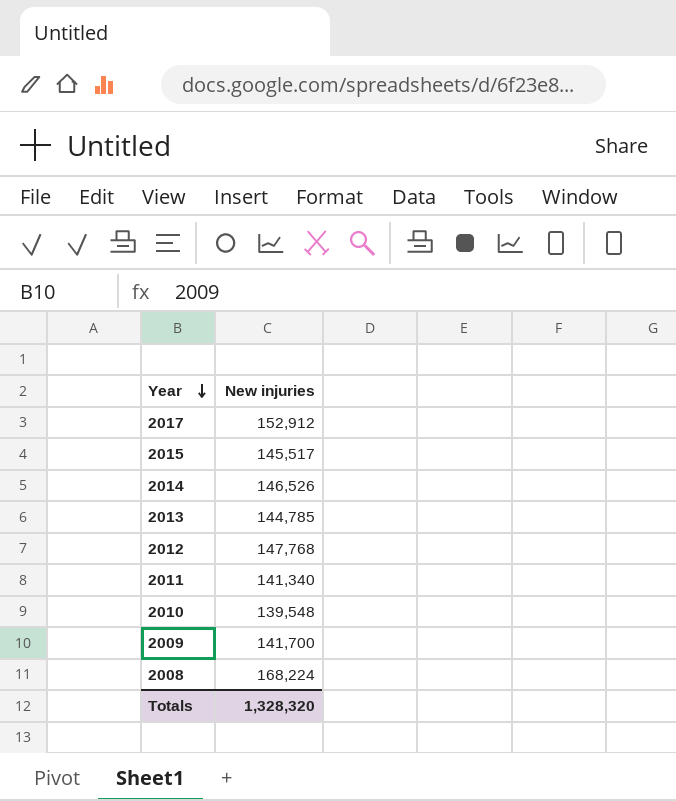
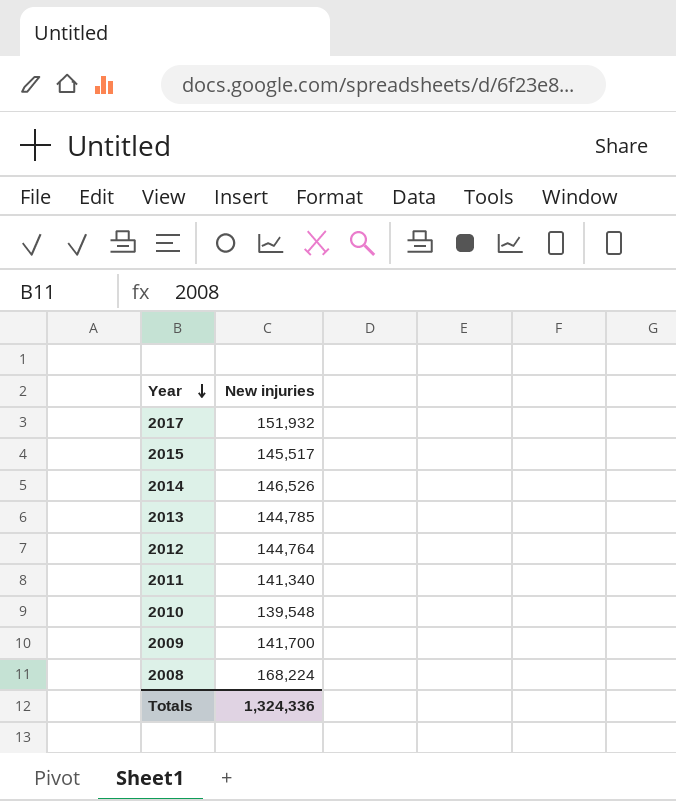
2017 | New injuries: 152,912 -> 151,932
2012 | New injuries: 147,768 -> 144,764
Totals | New injuries: 1,328,320 -> 1,324,336

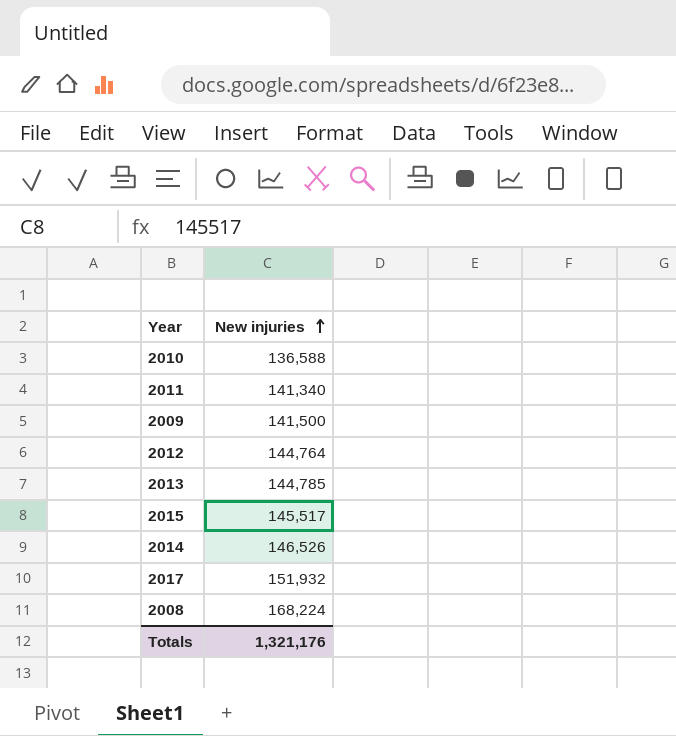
row order: Year descending -> New injuries ascending
2010 | New injuries: 139,548 -> 136,588
2009 | New injuries: 141,700 -> 141,500
Totals | New injuries: 1,324,336 -> 1,321,176

